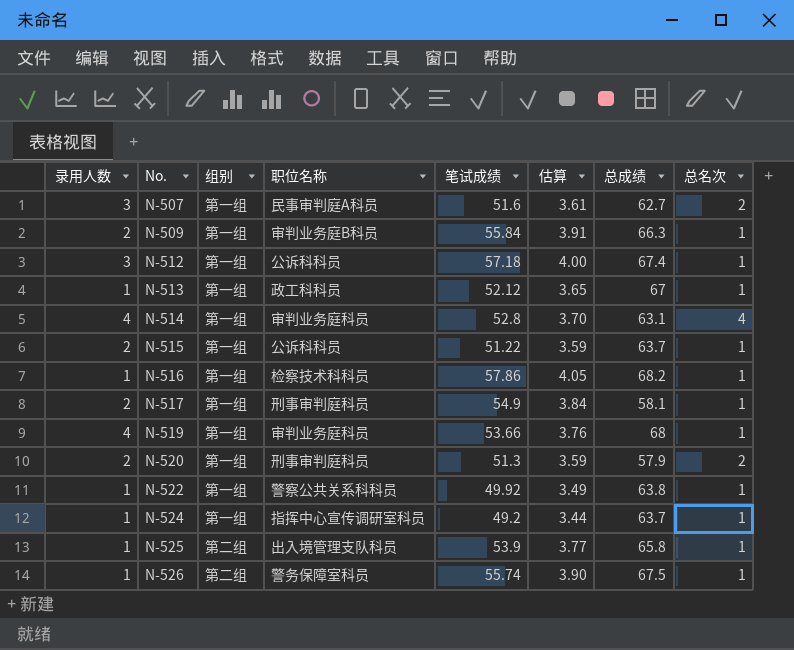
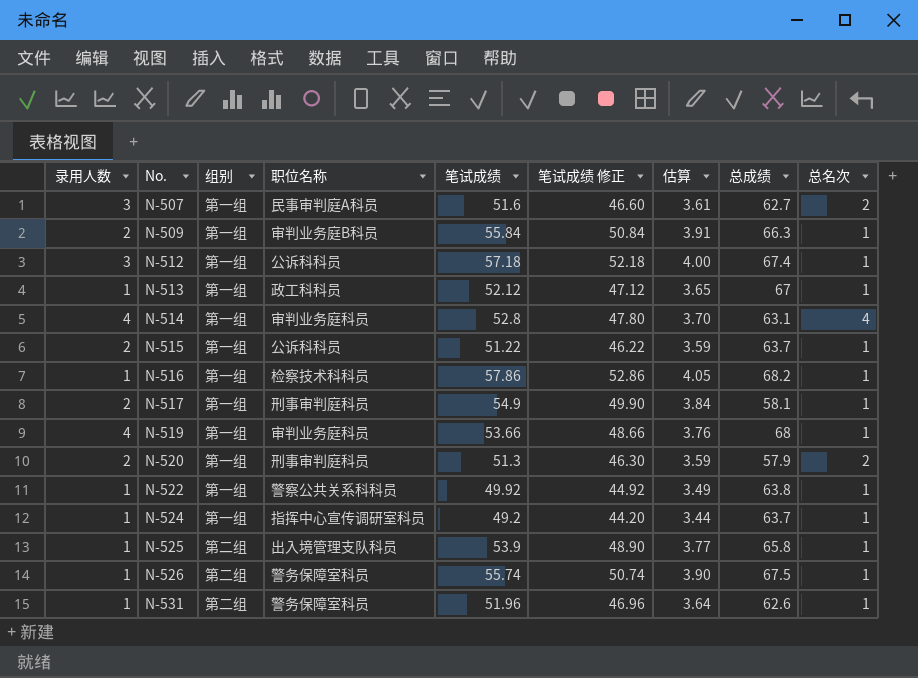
column 笔试成绩 修正 | formula: none -> [笔试成绩] - 5
row N-531: none -> 1 | 第二组 | 警务保障室科员 | 51.96 | 46.96 | 3.64 | 62.6 | 1

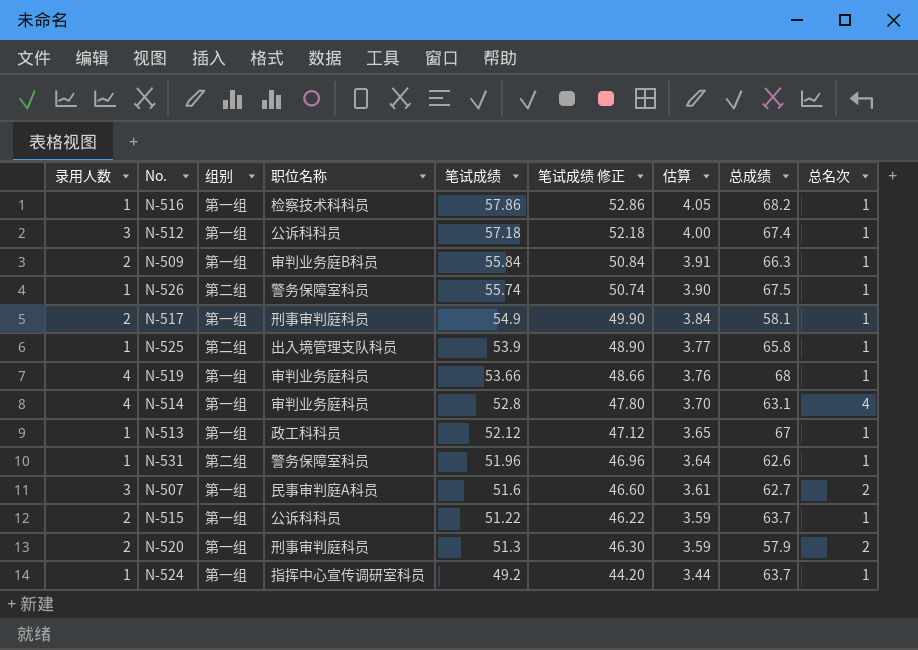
row order: No. ascending -> 估算 descending
row N-522: 1 | 第一组 | 警察公共关系科科员 | 49.92 | 44.92 | 3.49 | 63.8 | 1 -> none

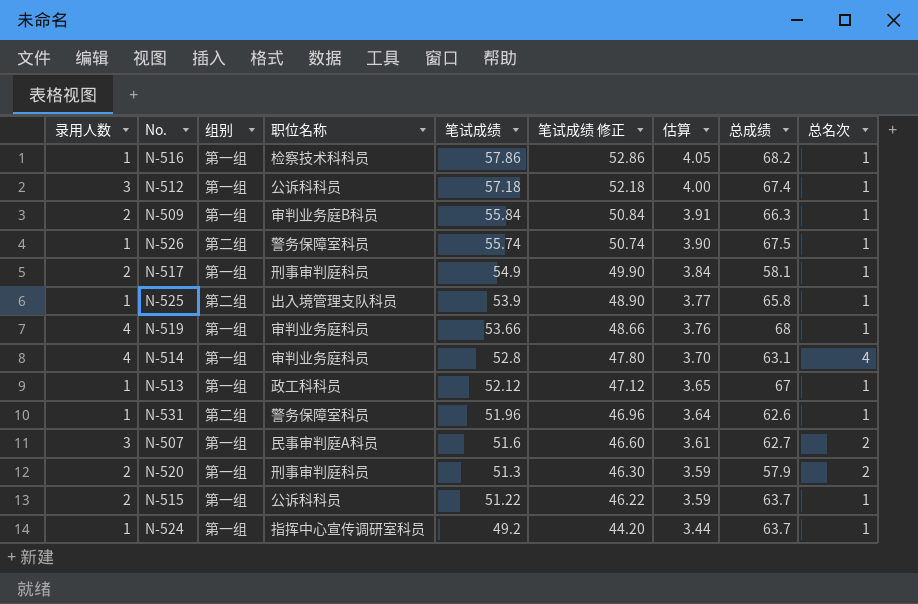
row order: 估算 descending -> 笔试成绩 descending

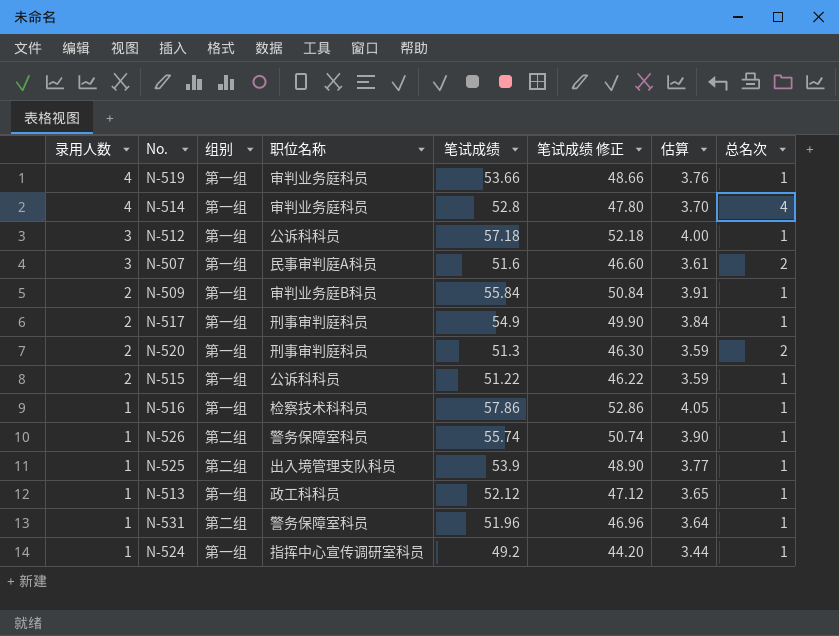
row order: 笔试成绩 descending -> 录用人数 descending
column 总成绩 | position: 8 -> none

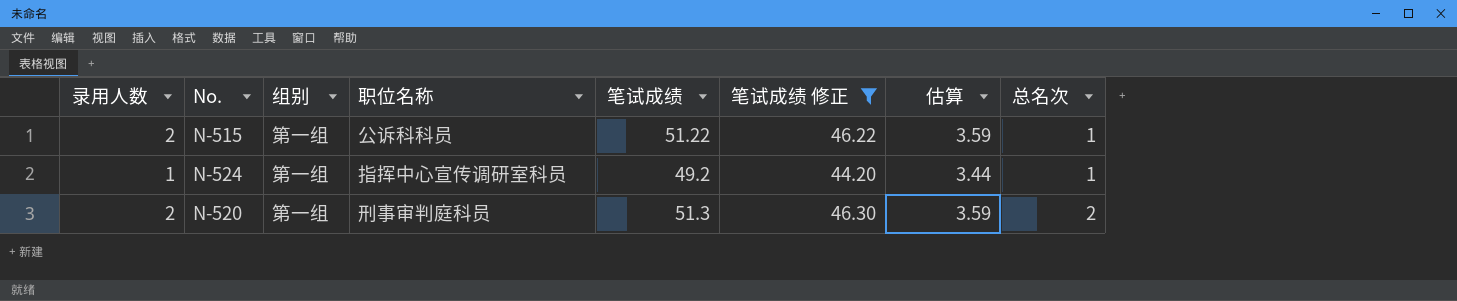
filter: none -> 笔试成绩 修正 <= 46.30
row order: 录用人数 descending -> 总名次 ascending

